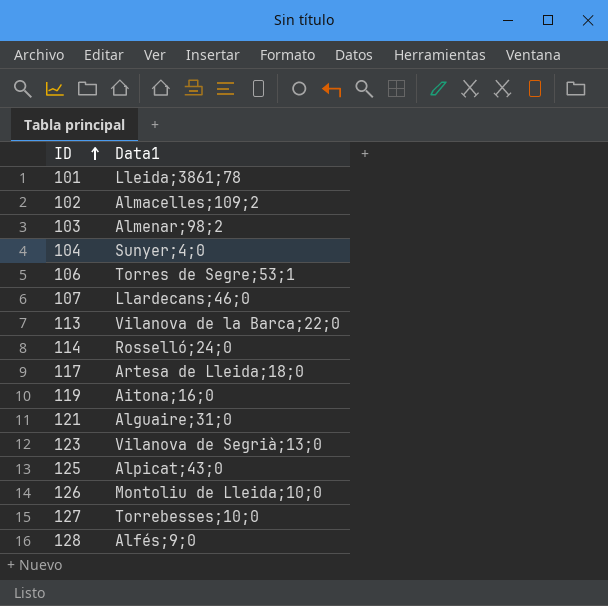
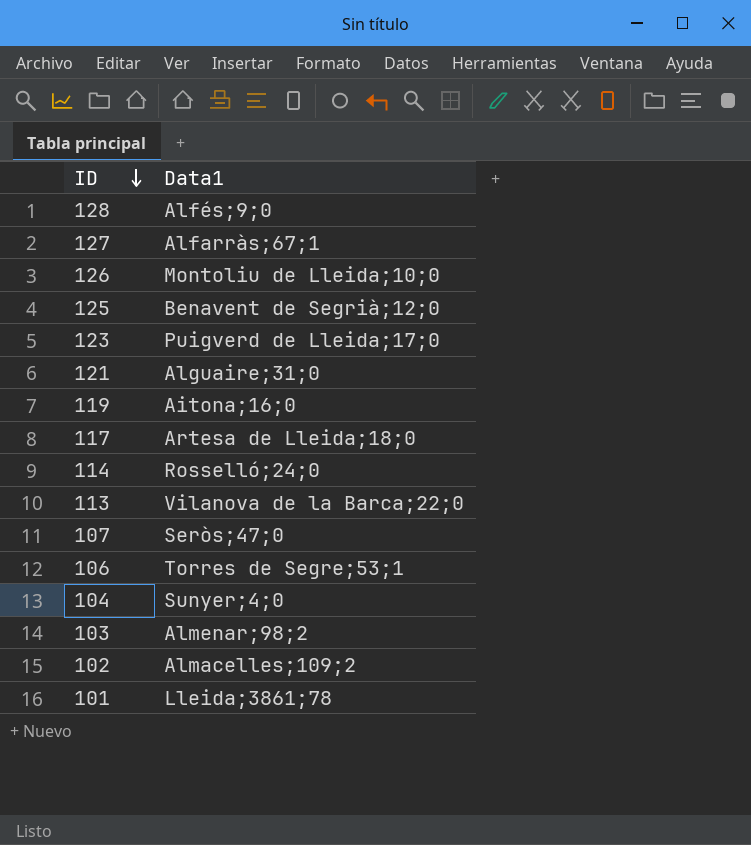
row order: ID ascending -> ID descending
127 | Data1: Torrebesses;10;0 -> Alfarràs;67;1
125 | Data1: Alpicat;43;0 -> Benavent de Segrià;12;0
123 | Data1: Vilanova de Segrià;13;0 -> Puigverd de Lleida;17;0
107 | Data1: Llardecans;46;0 -> Seròs;47;0

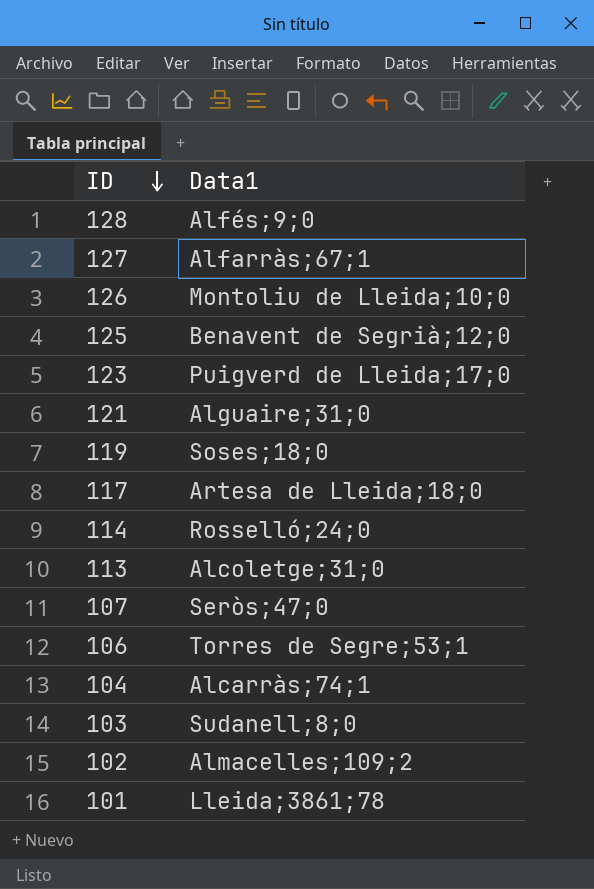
119 | Data1: Aitona;16;0 -> Soses;18;0
113 | Data1: Vilanova de la Barca;22;0 -> Alcoletge;31;0
104 | Data1: Sunyer;4;0 -> Alcarràs;74;1
103 | Data1: Almenar;98;2 -> Sudanell;8;0

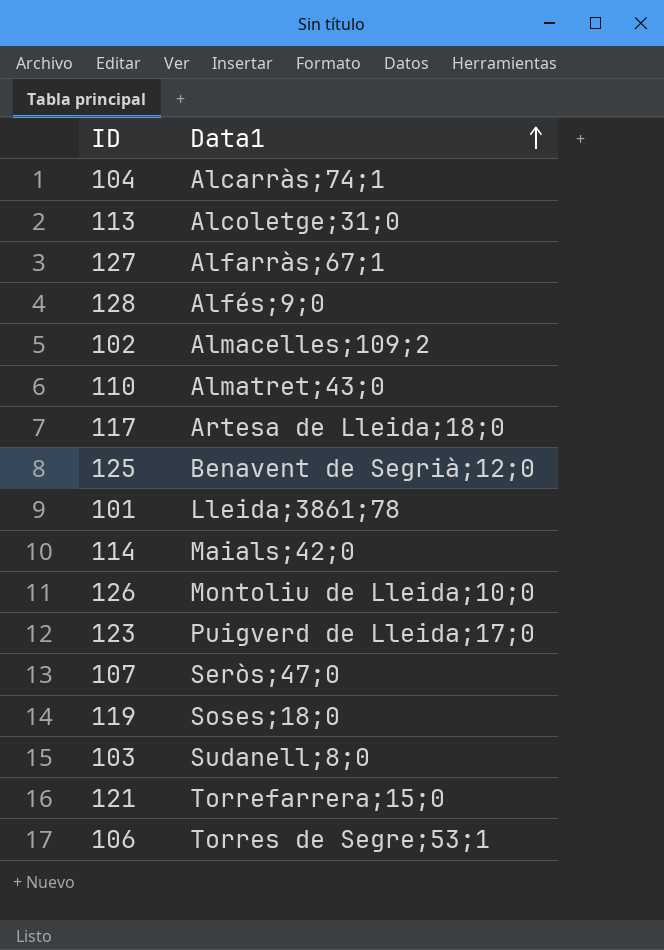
row order: ID descending -> Data1 ascending
row 110: none -> Almatret;43;0
114 | Data1: Rosselló;24;0 -> Maials;42;0
121 | Data1: Alguaire;31;0 -> Torrefarrera;15;0

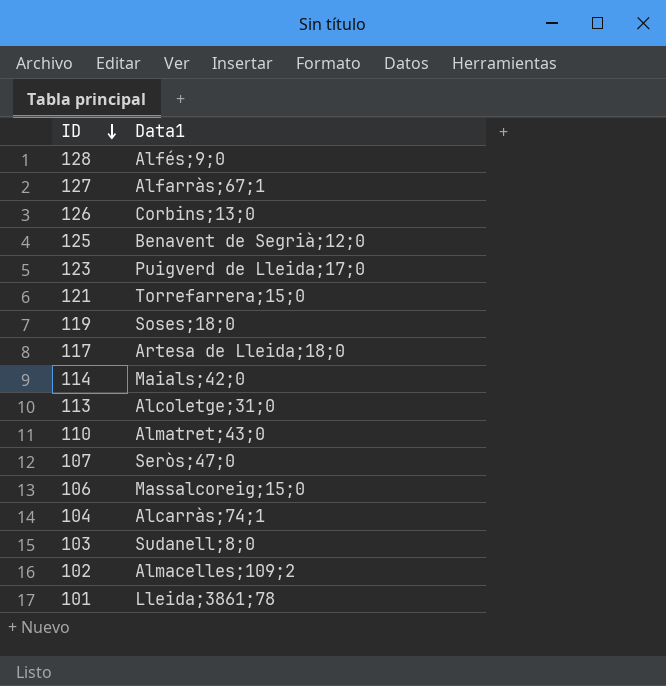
row order: Data1 ascending -> ID descending
126 | Data1: Montoliu de Lleida;10;0 -> Corbins;13;0
106 | Data1: Torres de Segre;53;1 -> Massalcoreig;15;0

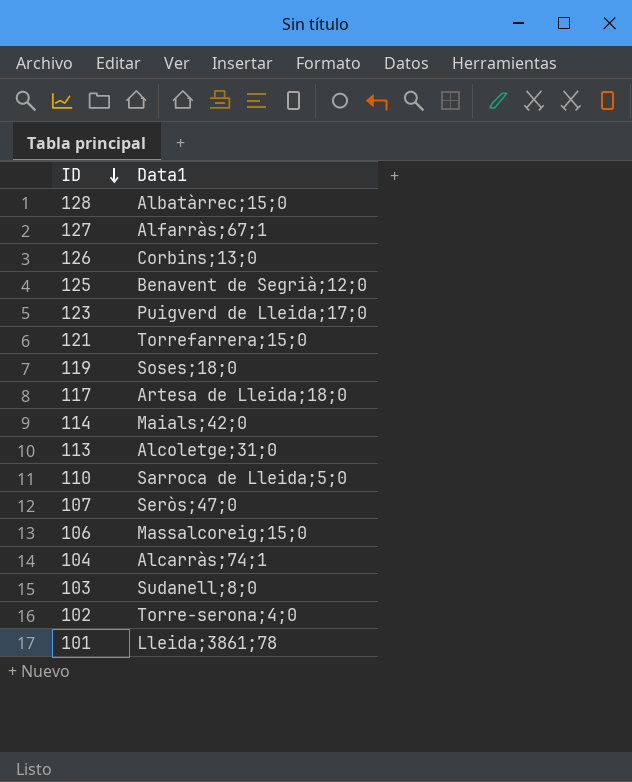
128 | Data1: Alfés;9;0 -> Albatàrrec;15;0
110 | Data1: Almatret;43;0 -> Sarroca de Lleida;5;0
102 | Data1: Almacelles;109;2 -> Torre-serona;4;0

